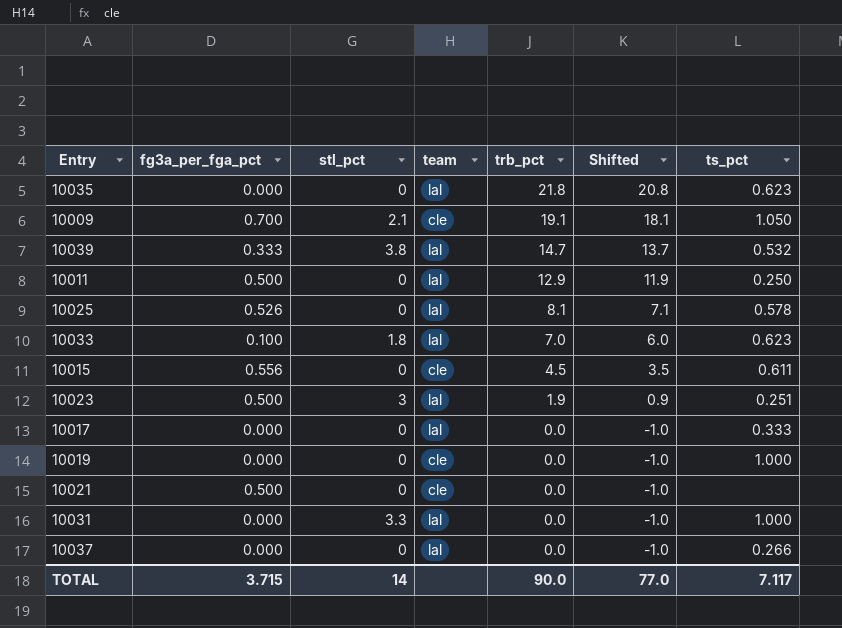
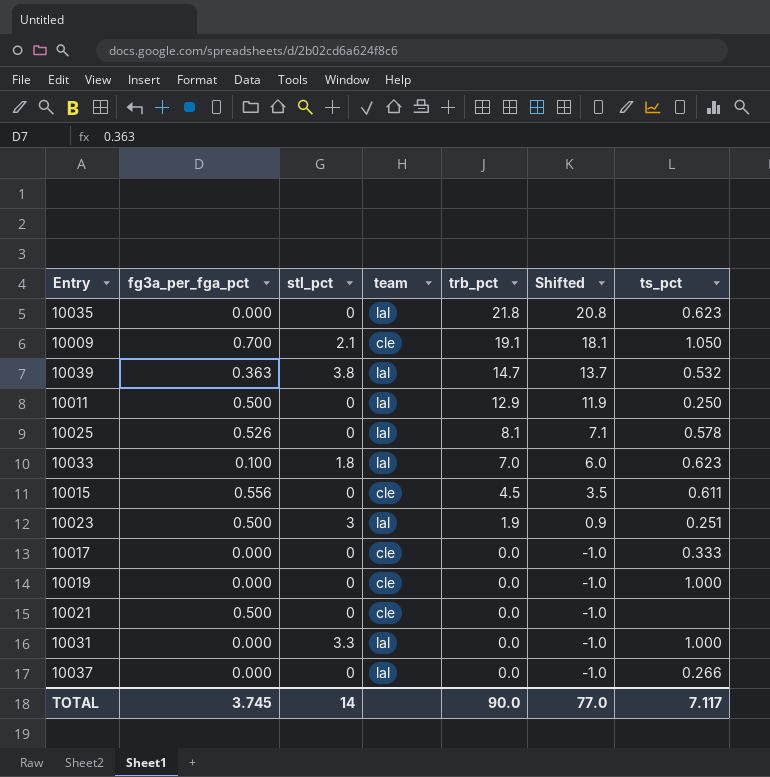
10039 | fg3a_per_fga_pct: 0.333 -> 0.363
10017 | team: lal -> cle
TOTAL | fg3a_per_fga_pct: 3.715 -> 3.745

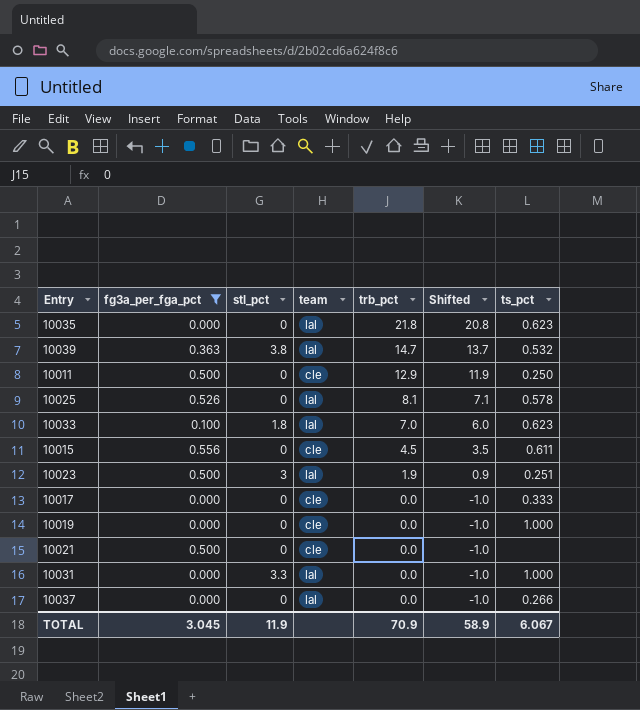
filter: none -> fg3a_per_fga_pct != 0.700
10011 | team: lal -> cle
TOTAL | fg3a_per_fga_pct: 3.745 -> 3.045
TOTAL | stl_pct: 14 -> 11.9
TOTAL | trb_pct: 90.0 -> 70.9
TOTAL | Shifted: 77.0 -> 58.9
TOTAL | ts_pct: 7.117 -> 6.067

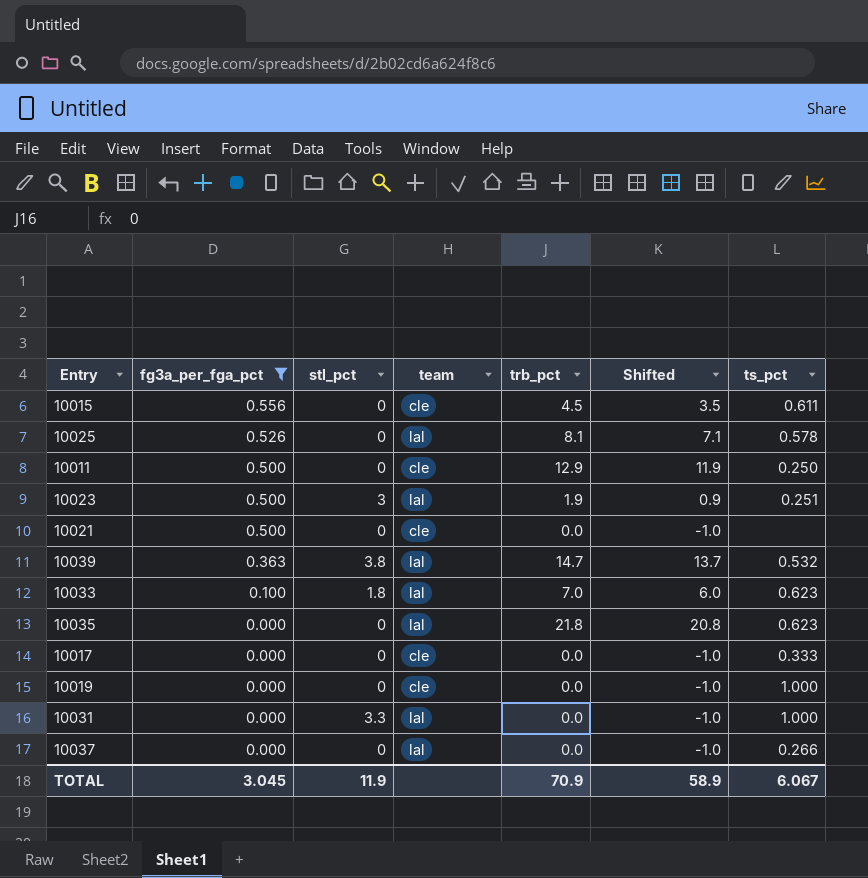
row order: trb_pct descending -> fg3a_per_fga_pct descending

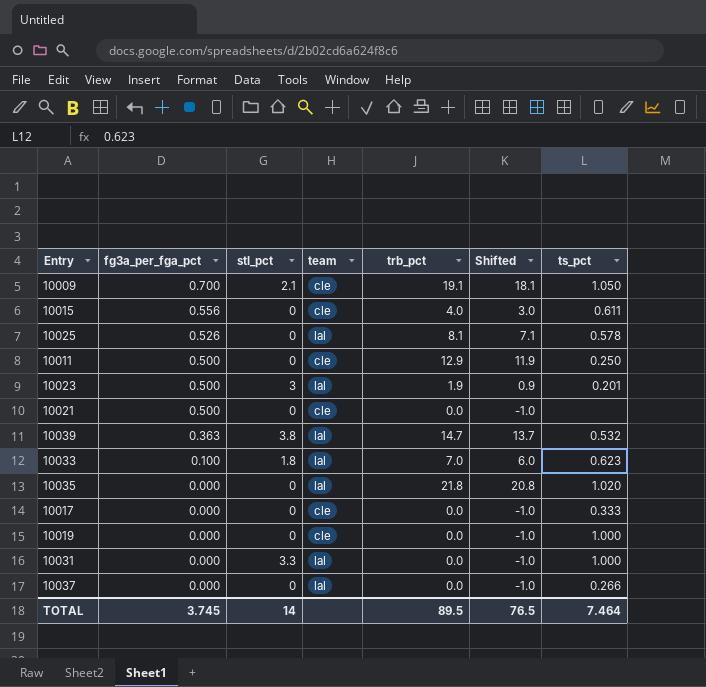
filter: fg3a_per_fga_pct != 0.700 -> none
10015 | trb_pct: 4.5 -> 4.0
10015 | Shifted: 3.5 -> 3.0
10023 | ts_pct: 0.251 -> 0.201
10035 | ts_pct: 0.623 -> 1.020
TOTAL | fg3a_per_fga_pct: 3.045 -> 3.745
TOTAL | stl_pct: 11.9 -> 14
TOTAL | trb_pct: 70.9 -> 89.5
TOTAL | Shifted: 58.9 -> 76.5
TOTAL | ts_pct: 6.067 -> 7.464

